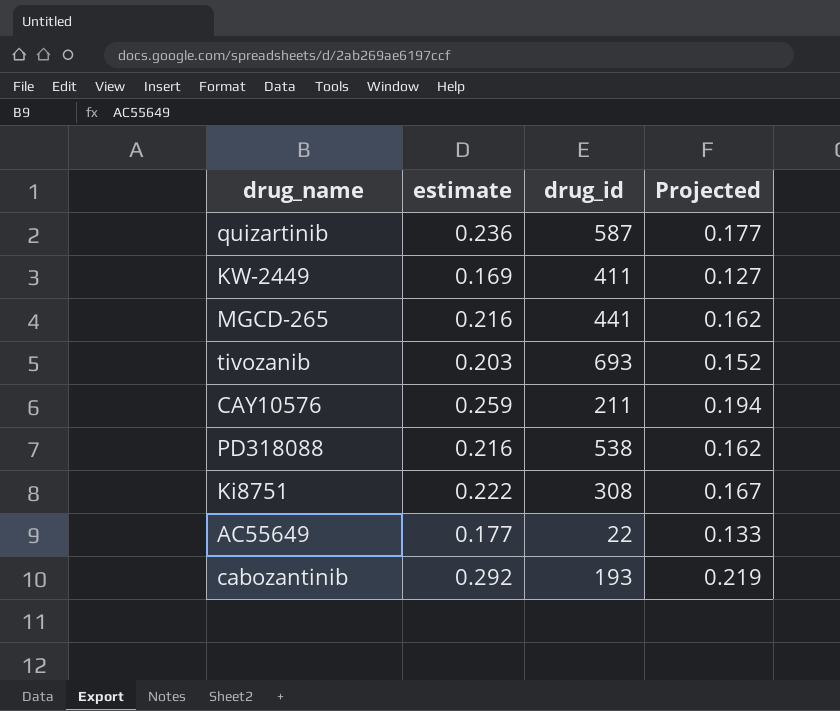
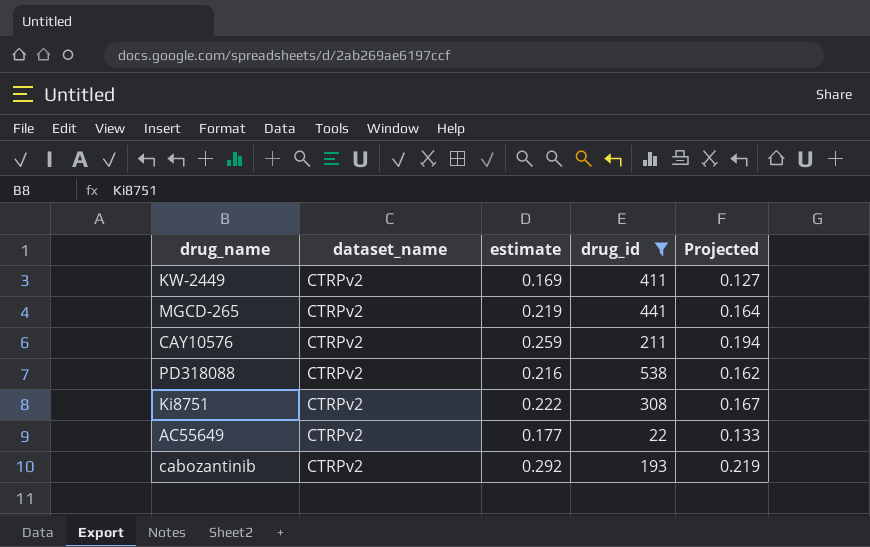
filter: none -> drug_id <= 538
column dataset_name | position: none -> 2
MGCD-265 | estimate: 0.216 -> 0.219
MGCD-265 | Projected: 0.162 -> 0.164

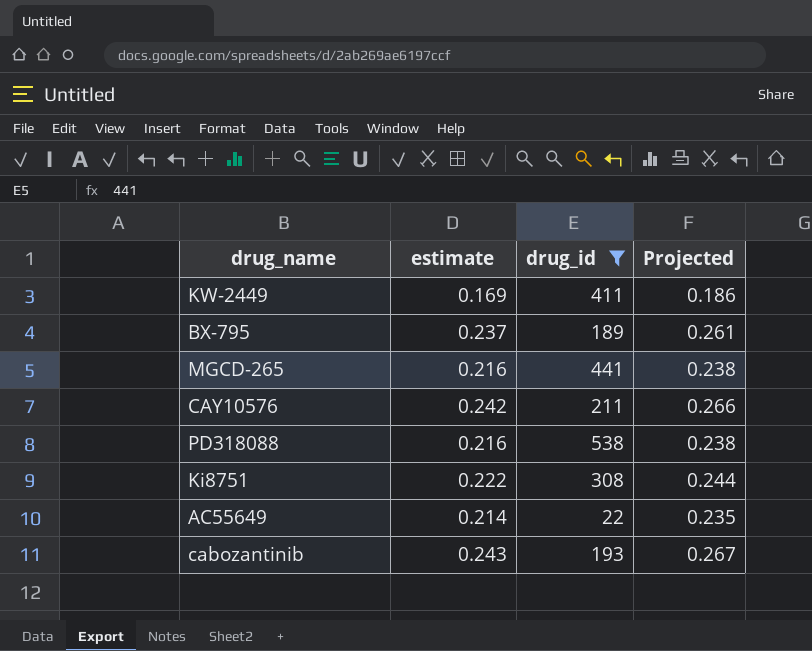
column dataset_name | position: 2 -> none
column Projected | formula: [estimate] * 0.75 -> [estimate] * 1.1
row BX-795: none -> 0.237 | 189 | 0.261
MGCD-265 | estimate: 0.219 -> 0.216
CAY10576 | estimate: 0.259 -> 0.242
AC55649 | estimate: 0.177 -> 0.214
cabozantinib | estimate: 0.292 -> 0.243

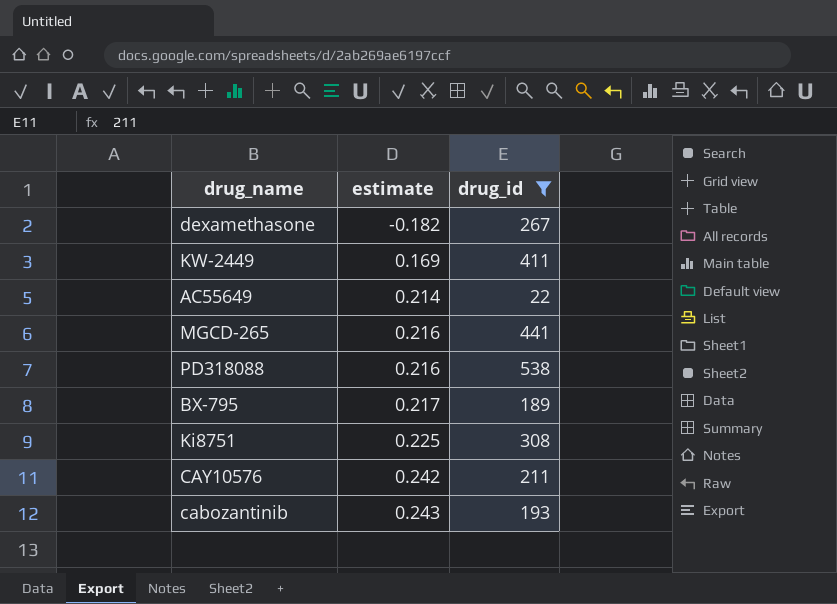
row order: none -> estimate ascending
column Projected | formula: [estimate] * 1.1 -> none
row dexamethasone: none -> -0.182 | 267
BX-795 | estimate: 0.237 -> 0.217
Ki8751 | estimate: 0.222 -> 0.225

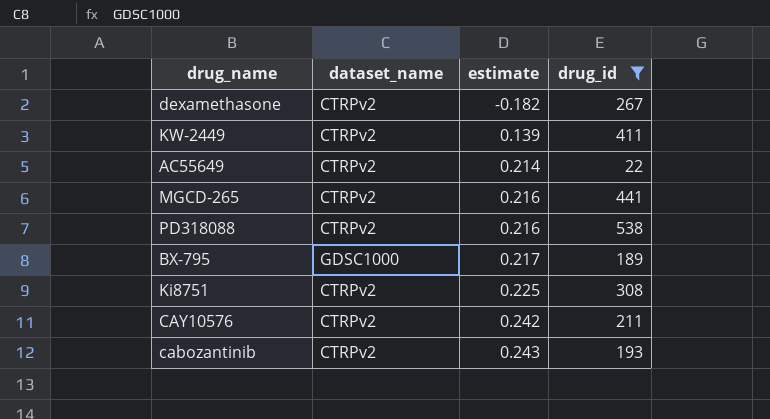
column dataset_name | position: none -> 2
KW-2449 | estimate: 0.169 -> 0.139

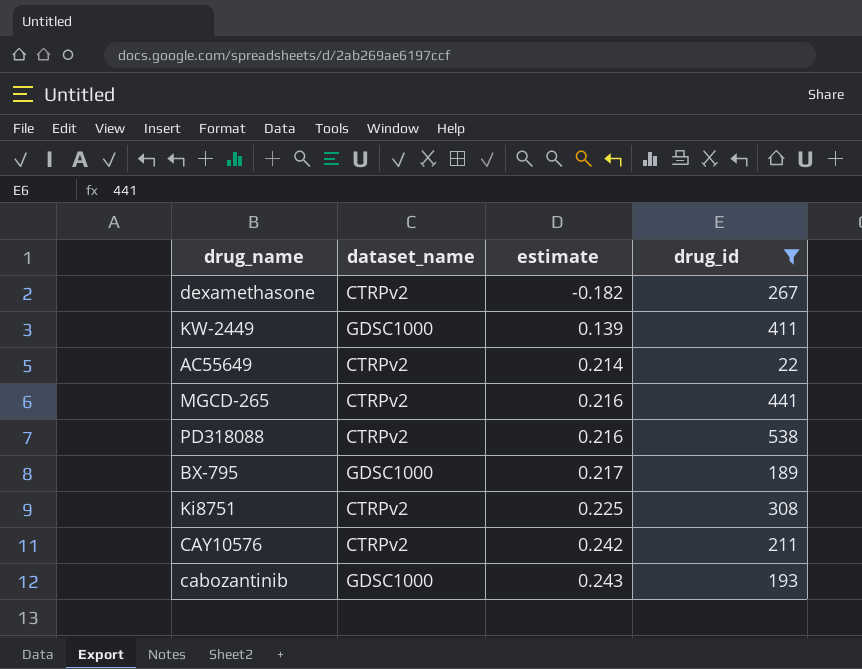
KW-2449 | dataset_name: CTRPv2 -> GDSC1000
cabozantinib | dataset_name: CTRPv2 -> GDSC1000

